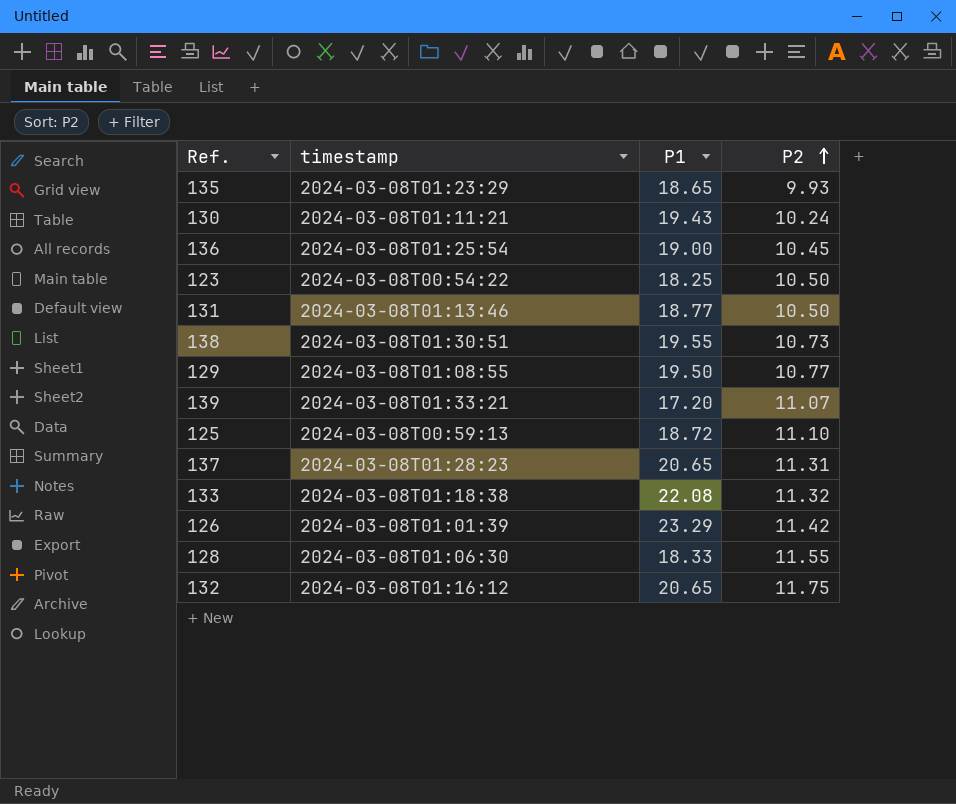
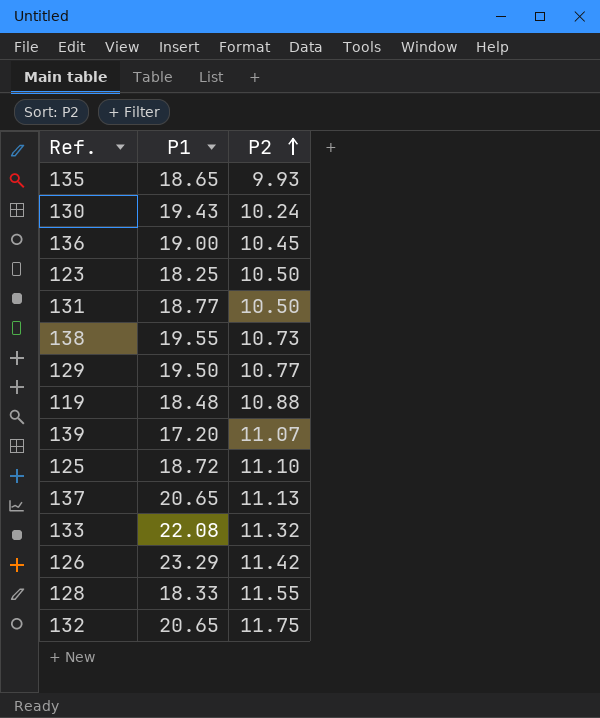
column timestamp | position: 2 -> none
row 119: none -> 18.48 | 10.88
137 | P2: 11.31 -> 11.13

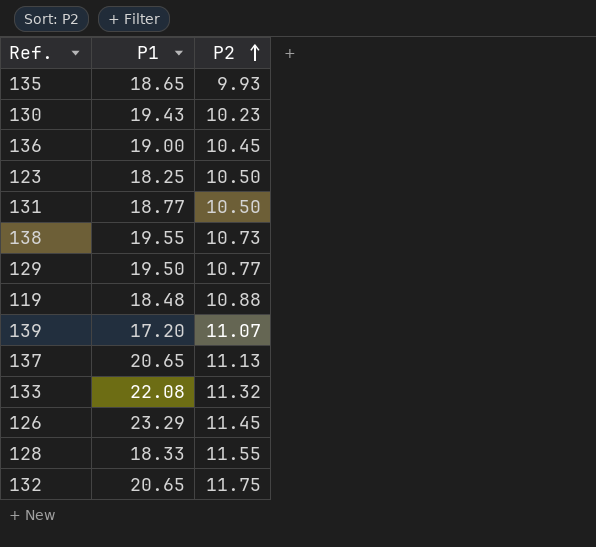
row 125: 18.72 | 11.10 -> none
130 | P2: 10.24 -> 10.23
126 | P2: 11.42 -> 11.45

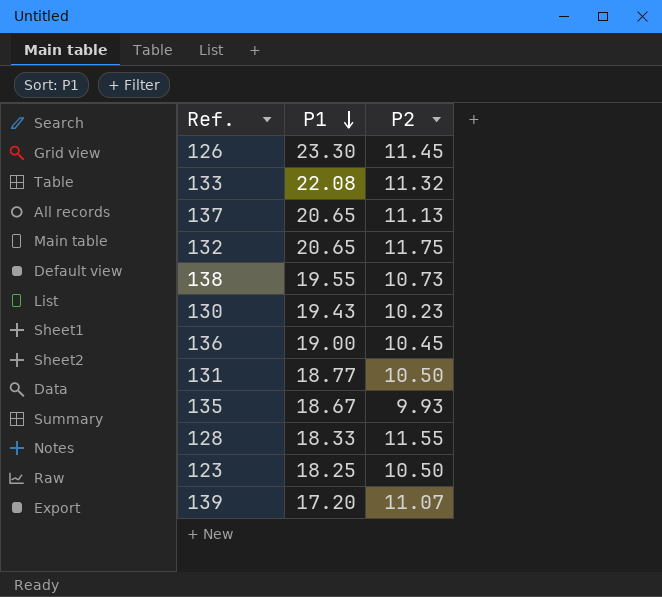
row order: P2 ascending -> P1 descending
row 129: 19.50 | 10.77 -> none
row 119: 18.48 | 10.88 -> none
126 | P1: 23.29 -> 23.30
135 | P1: 18.65 -> 18.67

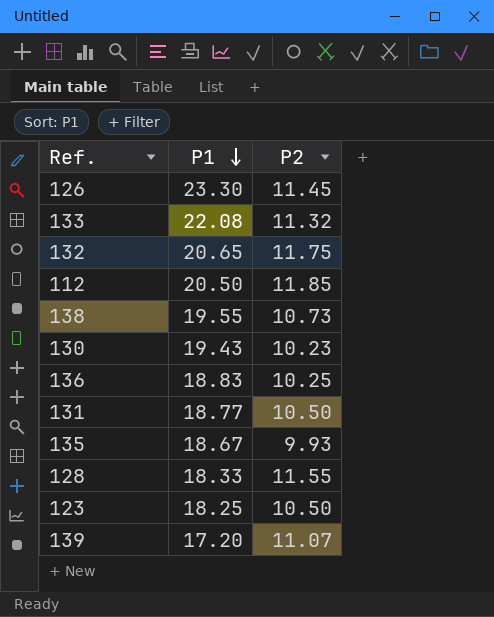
row 137: 20.65 | 11.13 -> none
row 112: none -> 20.50 | 11.85
136 | P1: 19.00 -> 18.83
136 | P2: 10.45 -> 10.25

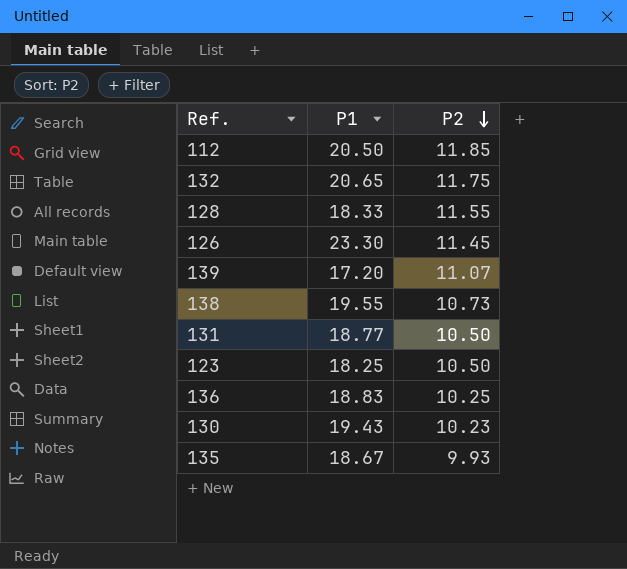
row order: P1 descending -> P2 descending
row 133: 22.08 | 11.32 -> none

